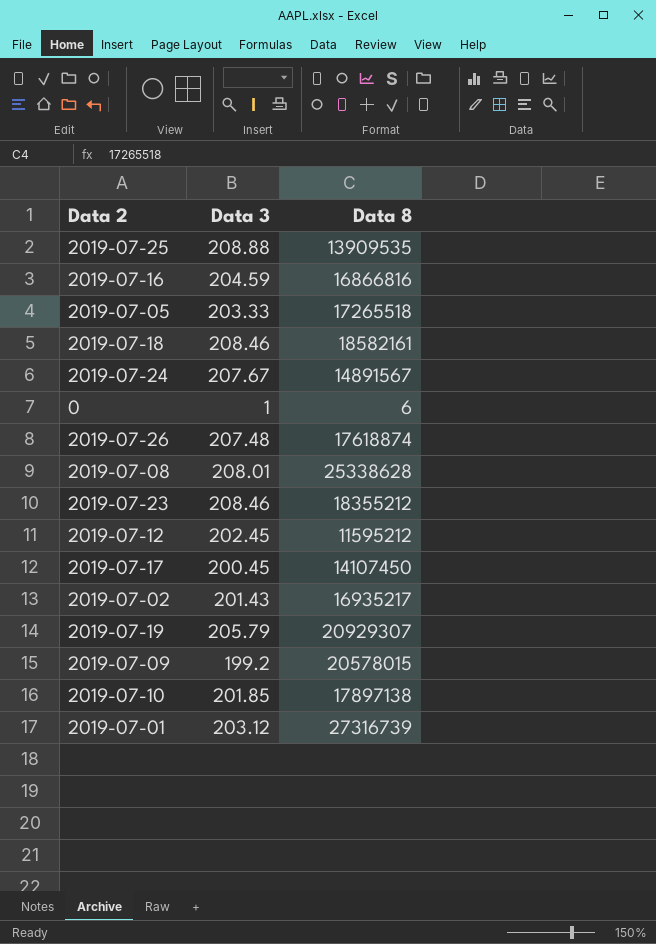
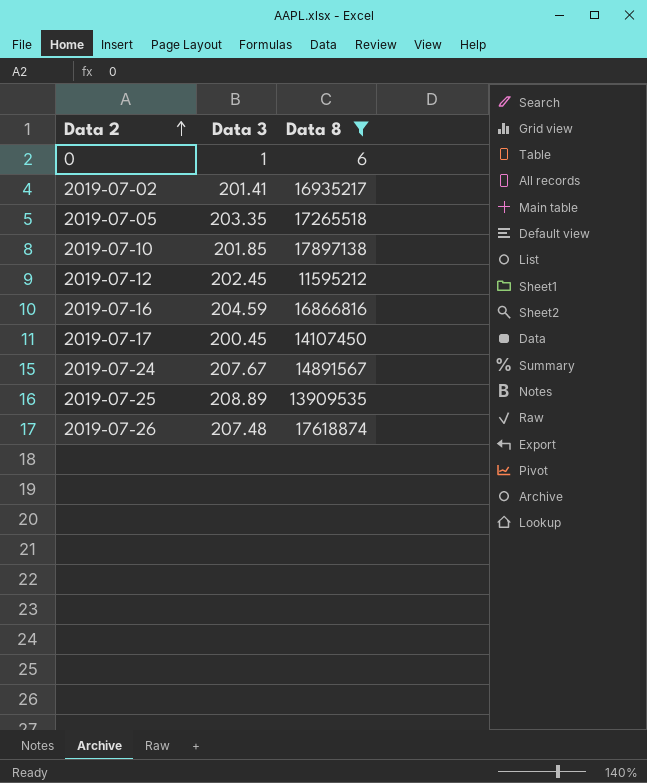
filter: none -> Data 8 <= 17897138
row order: none -> Data 2 ascending
2019-07-02 | Data 3: 201.43 -> 201.41
2019-07-05 | Data 3: 203.33 -> 203.35
2019-07-25 | Data 3: 208.88 -> 208.89

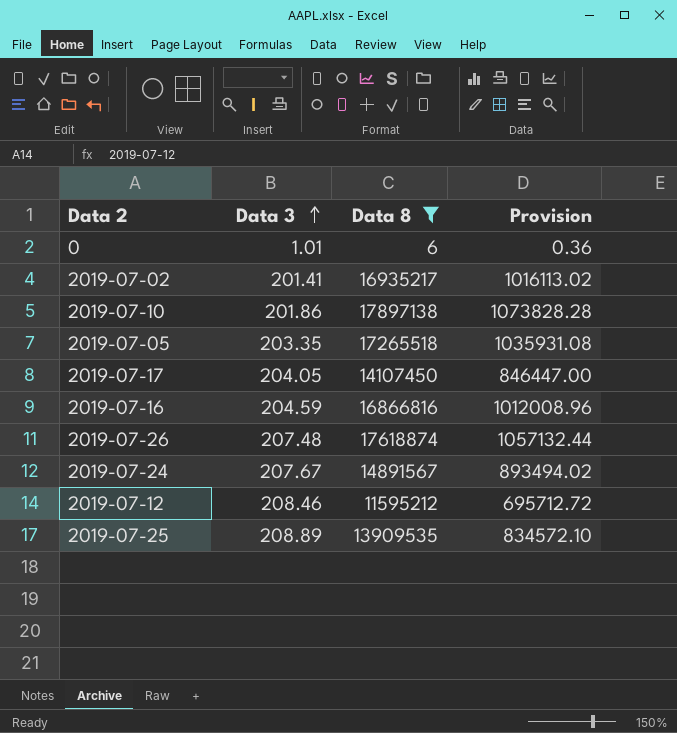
row order: Data 2 ascending -> Data 3 ascending
column Provision | formula: none -> [Data 8] * 0.06
0 | Data 3: 1 -> 1.01
2019-07-10 | Data 3: 201.85 -> 201.86
2019-07-17 | Data 3: 200.45 -> 204.05
2019-07-12 | Data 3: 202.45 -> 208.46

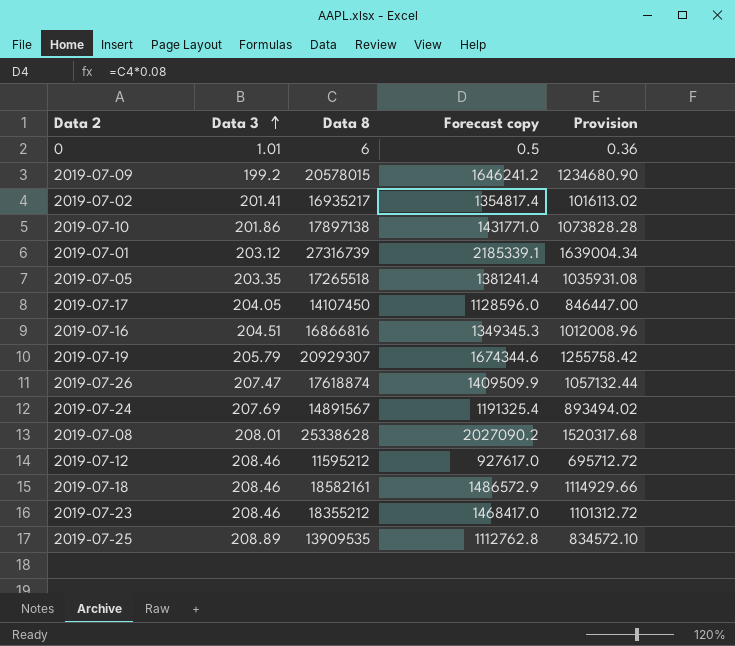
filter: Data 8 <= 17897138 -> none
column Forecast copy | formula: none -> [Data 8] * 0.08
2019-07-16 | Data 3: 204.59 -> 204.51
2019-07-26 | Data 3: 207.48 -> 207.47
2019-07-24 | Data 3: 207.67 -> 207.69

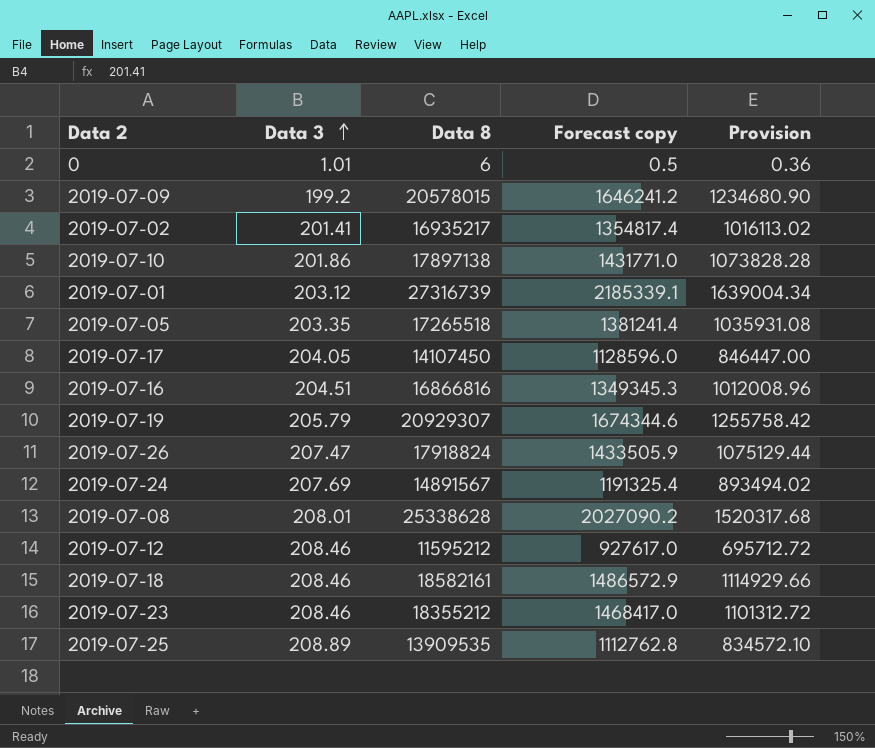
2019-07-26 | Data 8: 17618874 -> 17918824
2019-07-26 | Forecast copy: 1409509.9 -> 1433505.9
2019-07-26 | Provision: 1057132.44 -> 1075129.44

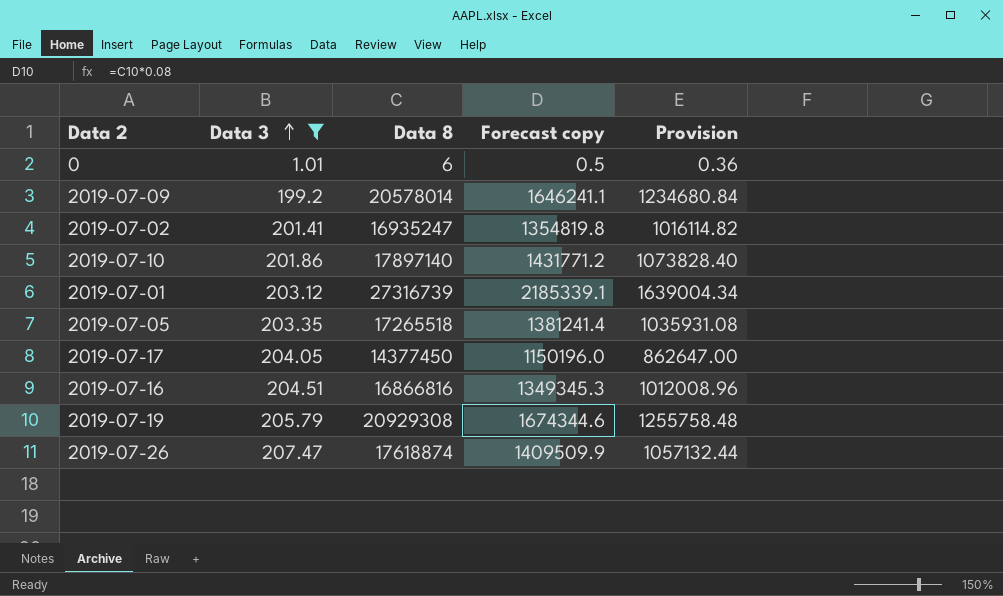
filter: none -> Data 3 <= 207.47
2019-07-09 | Data 8: 20578015 -> 20578014
2019-07-09 | Forecast copy: 1646241.2 -> 1646241.1
2019-07-09 | Provision: 1234680.90 -> 1234680.84
2019-07-02 | Data 8: 16935217 -> 16935247
2019-07-02 | Forecast copy: 1354817.4 -> 1354819.8
2019-07-02 | Provision: 1016113.02 -> 1016114.82
2019-07-10 | Data 8: 17897138 -> 17897140
2019-07-10 | Forecast copy: 1431771.0 -> 1431771.2
2019-07-10 | Provision: 1073828.28 -> 1073828.40
2019-07-17 | Data 8: 14107450 -> 14377450
2019-07-17 | Forecast copy: 1128596.0 -> 1150196.0
2019-07-17 | Provision: 846447.00 -> 862647.00
2019-07-19 | Data 8: 20929307 -> 20929308
2019-07-19 | Provision: 1255758.42 -> 1255758.48
2019-07-26 | Data 8: 17918824 -> 17618874
2019-07-26 | Forecast copy: 1433505.9 -> 1409509.9
2019-07-26 | Provision: 1075129.44 -> 1057132.44

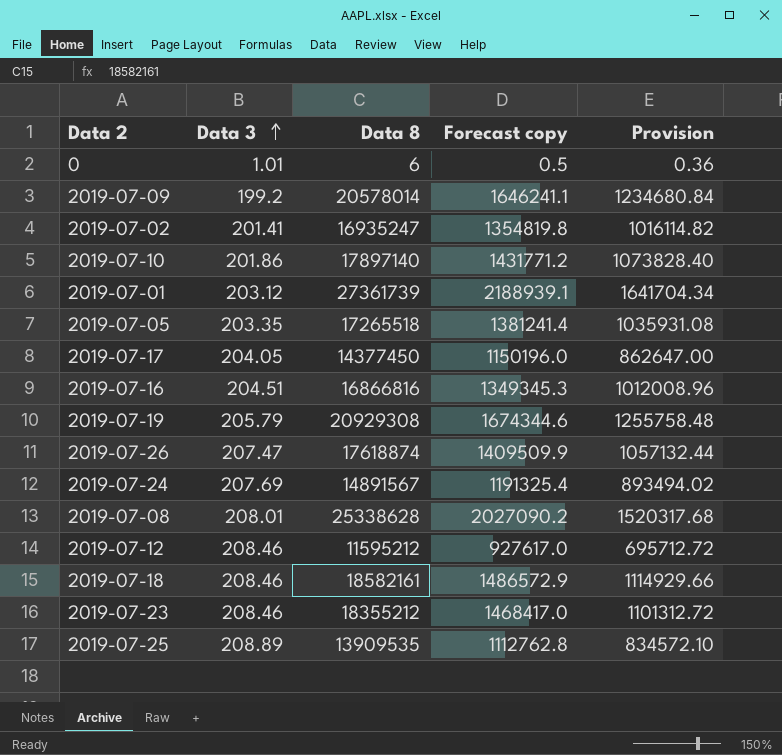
filter: Data 3 <= 207.47 -> none
2019-07-01 | Data 8: 27316739 -> 27361739
2019-07-01 | Forecast copy: 2185339.1 -> 2188939.1
2019-07-01 | Provision: 1639004.34 -> 1641704.34

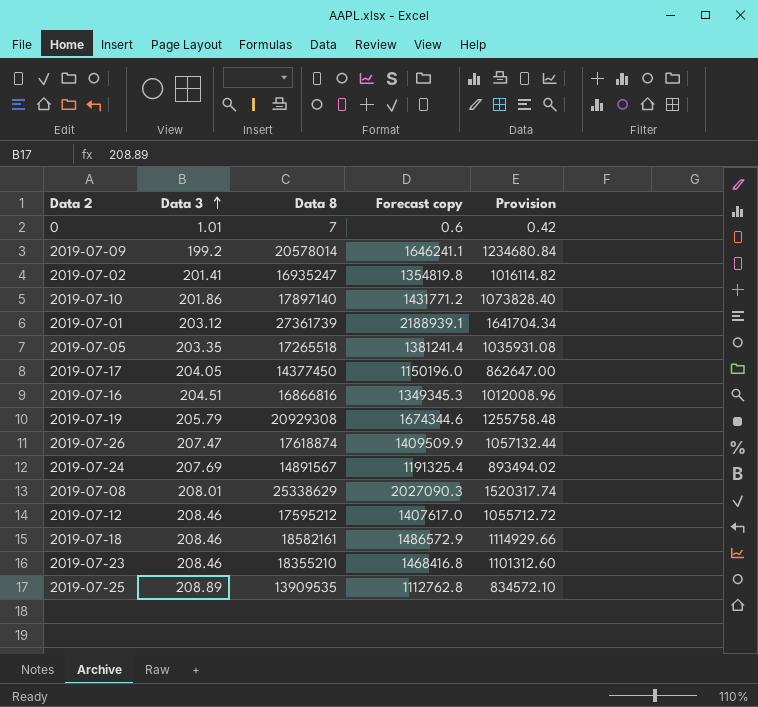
0 | Data 8: 6 -> 7
0 | Forecast copy: 0.5 -> 0.6
0 | Provision: 0.36 -> 0.42
2019-07-08 | Data 8: 25338628 -> 25338629
2019-07-08 | Forecast copy: 2027090.2 -> 2027090.3
2019-07-08 | Provision: 1520317.68 -> 1520317.74
2019-07-12 | Data 8: 11595212 -> 17595212
2019-07-12 | Forecast copy: 927617.0 -> 1407617.0
2019-07-12 | Provision: 695712.72 -> 1055712.72
2019-07-23 | Data 8: 18355212 -> 18355210
2019-07-23 | Forecast copy: 1468417.0 -> 1468416.8
2019-07-23 | Provision: 1101312.72 -> 1101312.60

